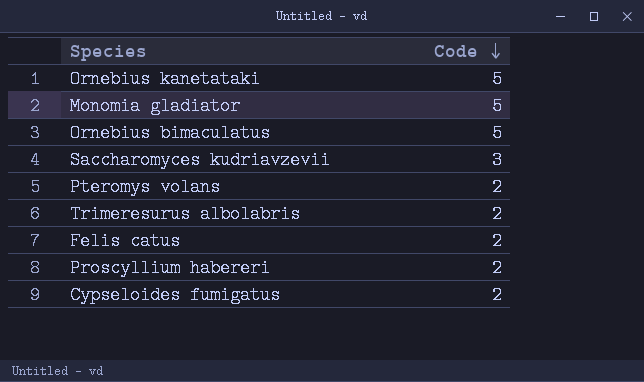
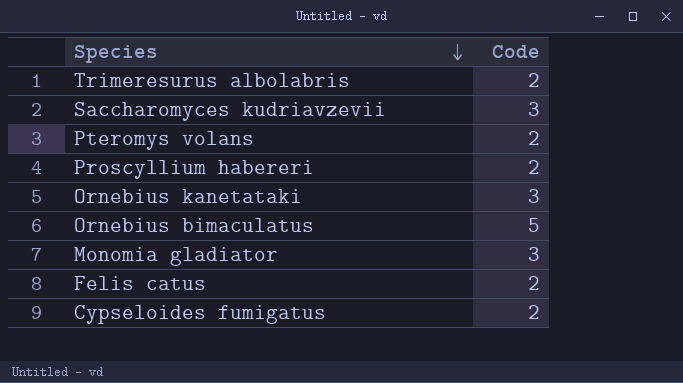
row order: Code descending -> Species descending
Ornebius kanetataki | Code: 5 -> 3
Monomia gladiator | Code: 5 -> 3

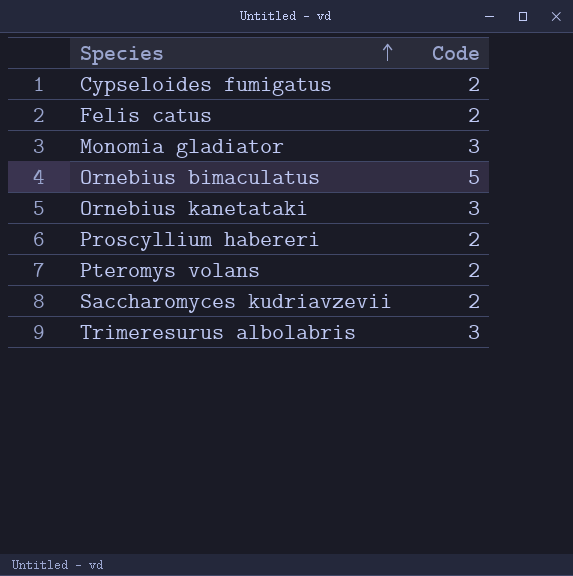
row order: Species descending -> Species ascending
Saccharomyces kudriavzevii | Code: 3 -> 2
Trimeresurus albolabris | Code: 2 -> 3

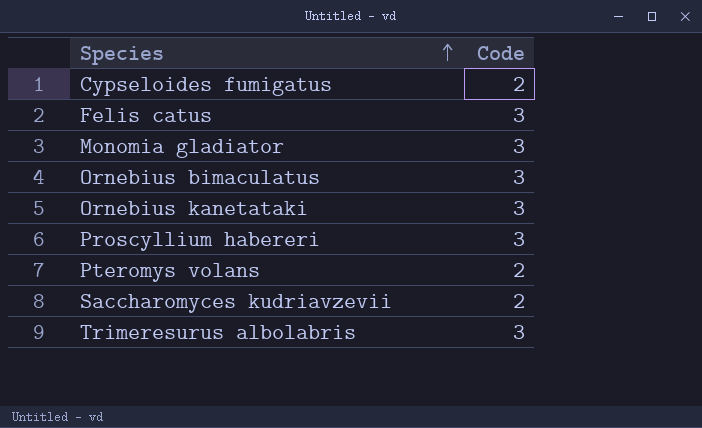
Felis catus | Code: 2 -> 3
Ornebius bimaculatus | Code: 5 -> 3
Proscyllium habereri | Code: 2 -> 3

